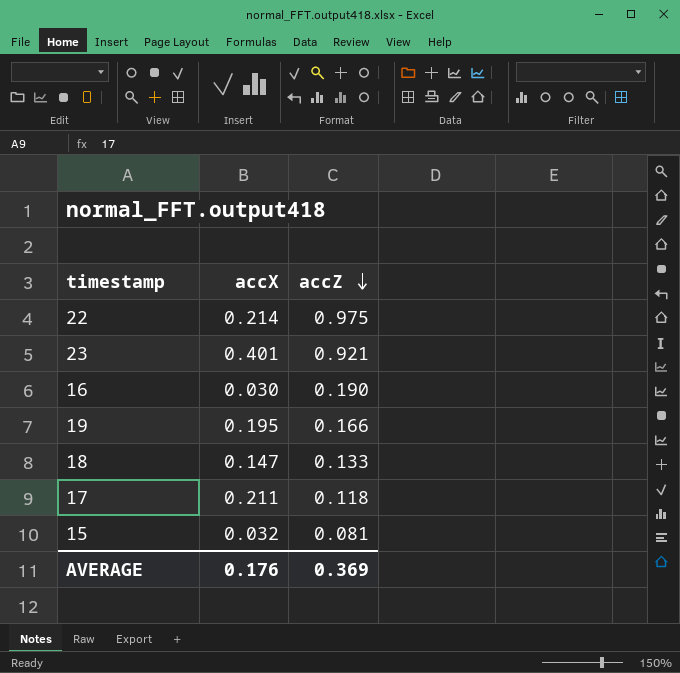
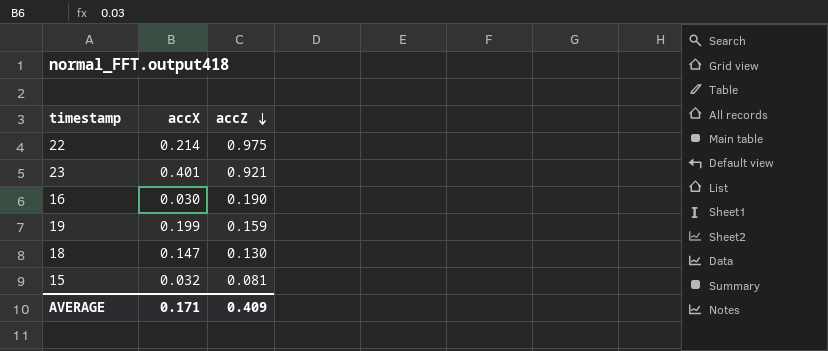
row 17: 0.211 | 0.118 -> none
19 | accX: 0.195 -> 0.199
19 | accZ: 0.166 -> 0.159
18 | accZ: 0.133 -> 0.130
AVERAGE | accX: 0.176 -> 0.171
AVERAGE | accZ: 0.369 -> 0.409

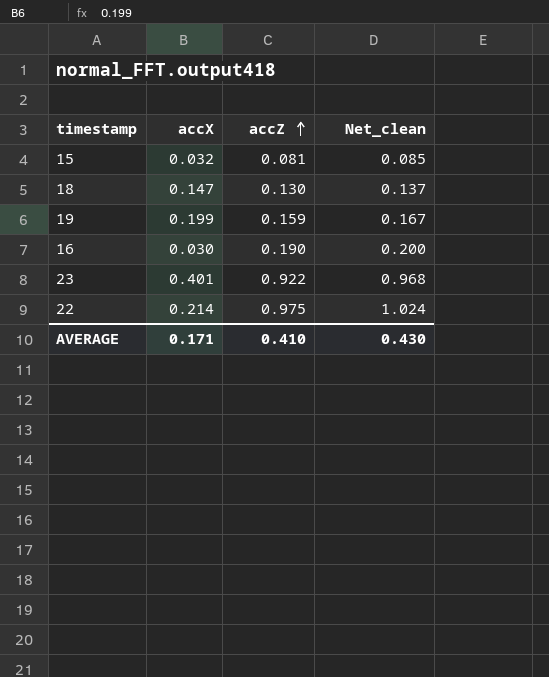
row order: accZ descending -> accZ ascending
column Net_clean | formula: none -> [accZ] * 1.05
23 | accZ: 0.921 -> 0.922
AVERAGE | accZ: 0.409 -> 0.410

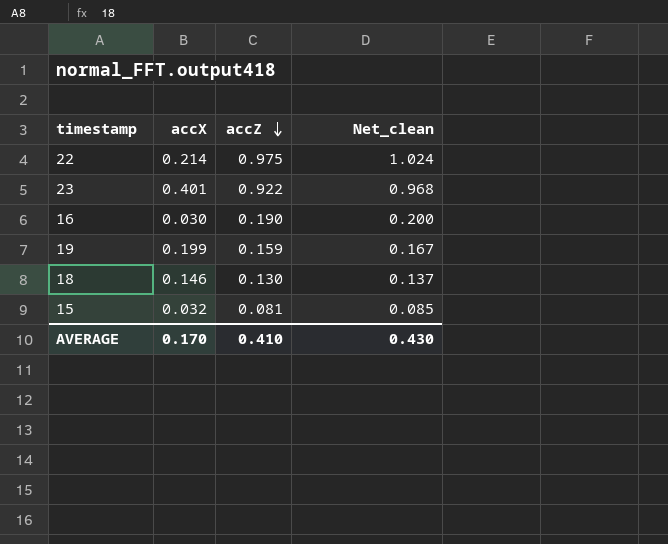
row order: accZ ascending -> accZ descending
18 | accX: 0.147 -> 0.146
AVERAGE | accX: 0.171 -> 0.170

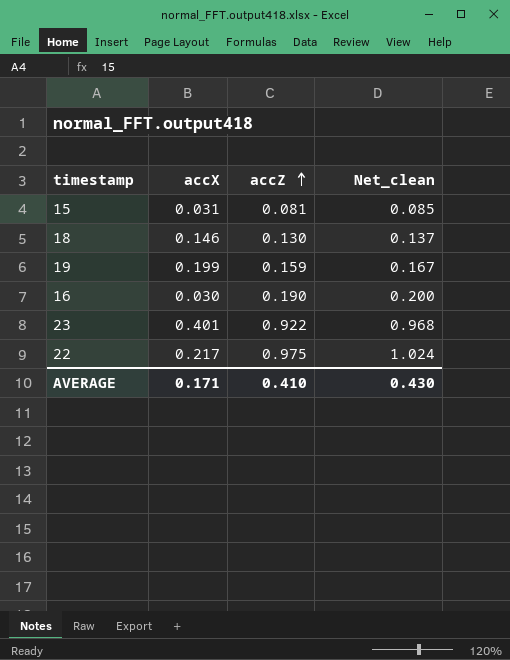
row order: accZ descending -> accZ ascending
15 | accX: 0.032 -> 0.031
22 | accX: 0.214 -> 0.217
AVERAGE | accX: 0.170 -> 0.171

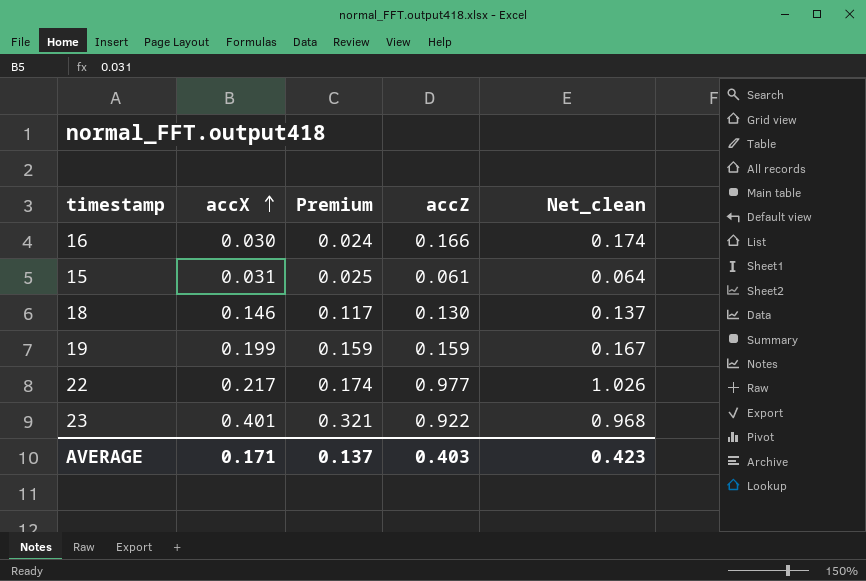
row order: accZ ascending -> accX ascending
column Premium | formula: none -> [accX] * 0.8
16 | accZ: 0.190 -> 0.166
16 | Net_clean: 0.200 -> 0.174
15 | accZ: 0.081 -> 0.061
15 | Net_clean: 0.085 -> 0.064
22 | accZ: 0.975 -> 0.977
22 | Net_clean: 1.024 -> 1.026
AVERAGE | accZ: 0.410 -> 0.403
AVERAGE | Net_clean: 0.430 -> 0.423

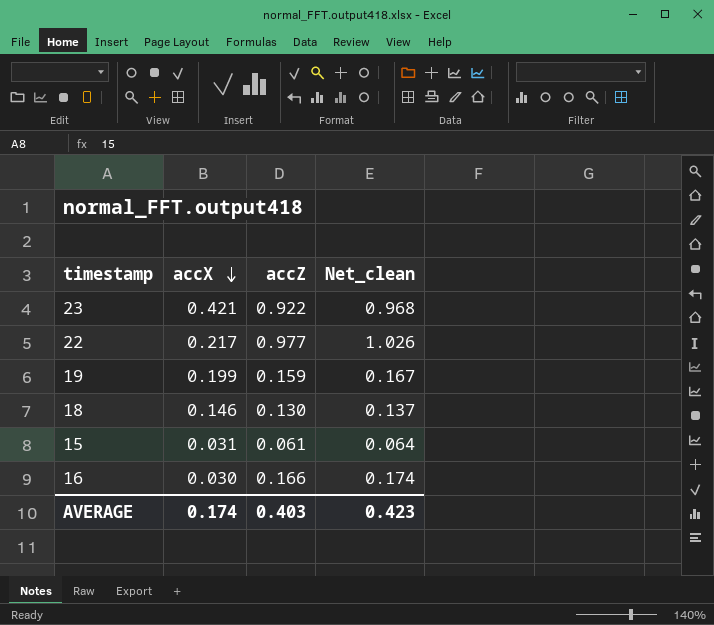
row order: accX ascending -> accX descending
column Premium | formula: [accX] * 0.8 -> none
23 | accX: 0.401 -> 0.421
AVERAGE | accX: 0.171 -> 0.174

